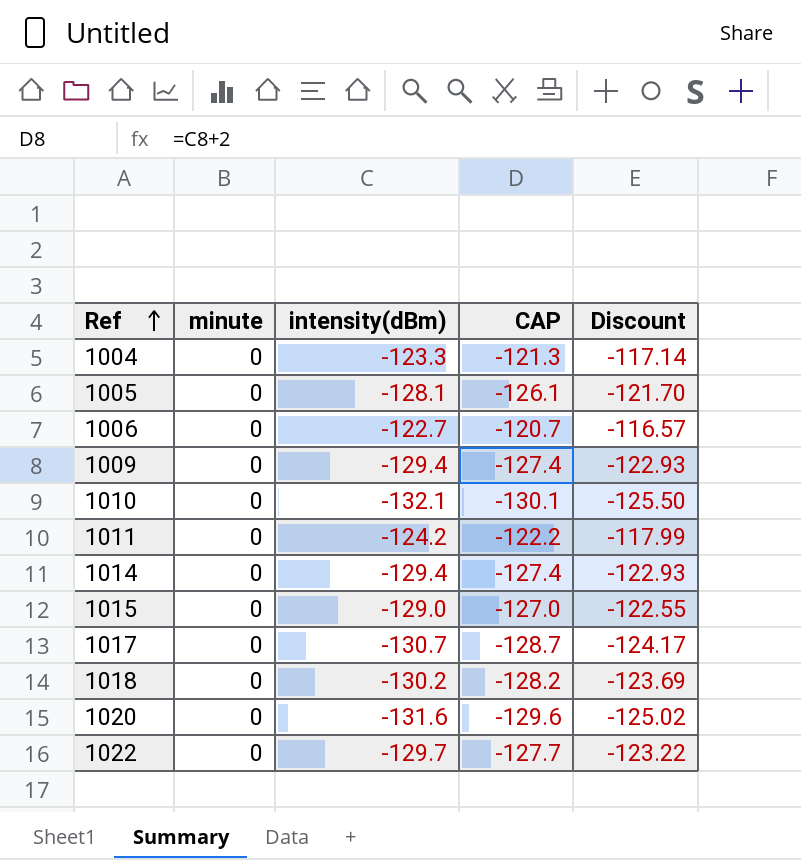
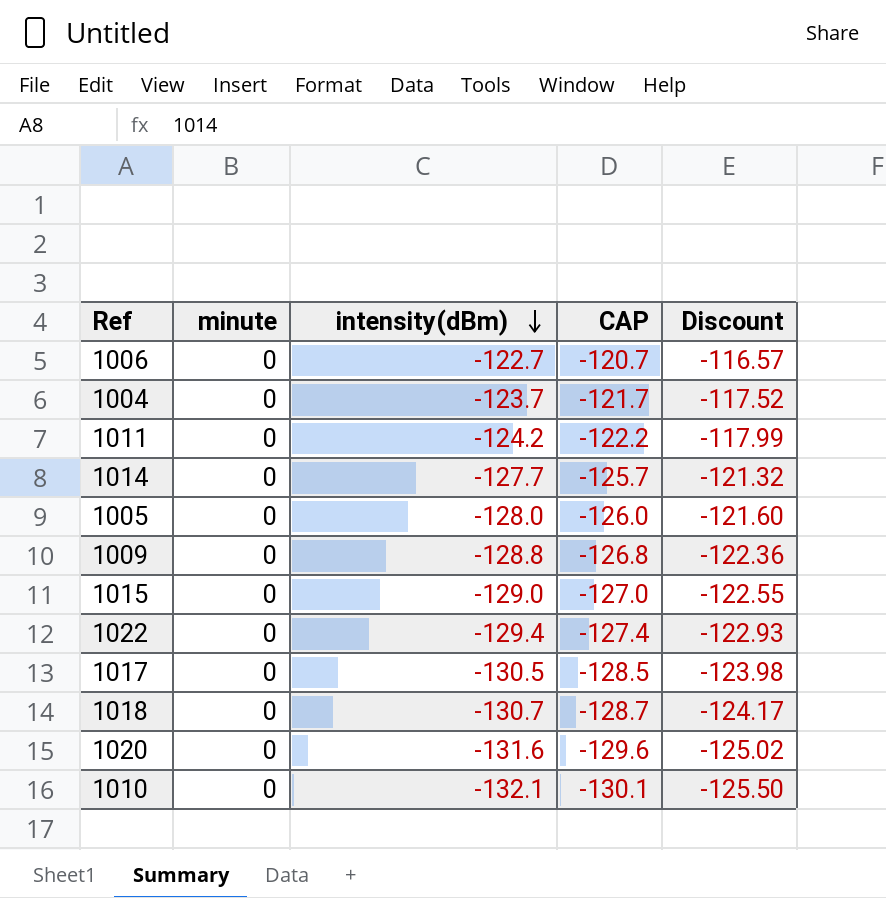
row order: Ref ascending -> intensity(dBm) descending
1004 | intensity(dBm): -123.3 -> -123.7
1004 | CAP: -121.3 -> -121.7
1004 | Discount: -117.14 -> -117.52
1014 | intensity(dBm): -129.4 -> -127.7
1014 | CAP: -127.4 -> -125.7
1014 | Discount: -122.93 -> -121.32
1005 | intensity(dBm): -128.1 -> -128.0
1005 | CAP: -126.1 -> -126.0
1005 | Discount: -121.70 -> -121.60
1009 | intensity(dBm): -129.4 -> -128.8
1009 | CAP: -127.4 -> -126.8
1009 | Discount: -122.93 -> -122.36
1022 | intensity(dBm): -129.7 -> -129.4
1022 | CAP: -127.7 -> -127.4
1022 | Discount: -123.22 -> -122.93
1017 | intensity(dBm): -130.7 -> -130.5
1017 | CAP: -128.7 -> -128.5
1017 | Discount: -124.17 -> -123.98
1018 | intensity(dBm): -130.2 -> -130.7
1018 | CAP: -128.2 -> -128.7
1018 | Discount: -123.69 -> -124.17

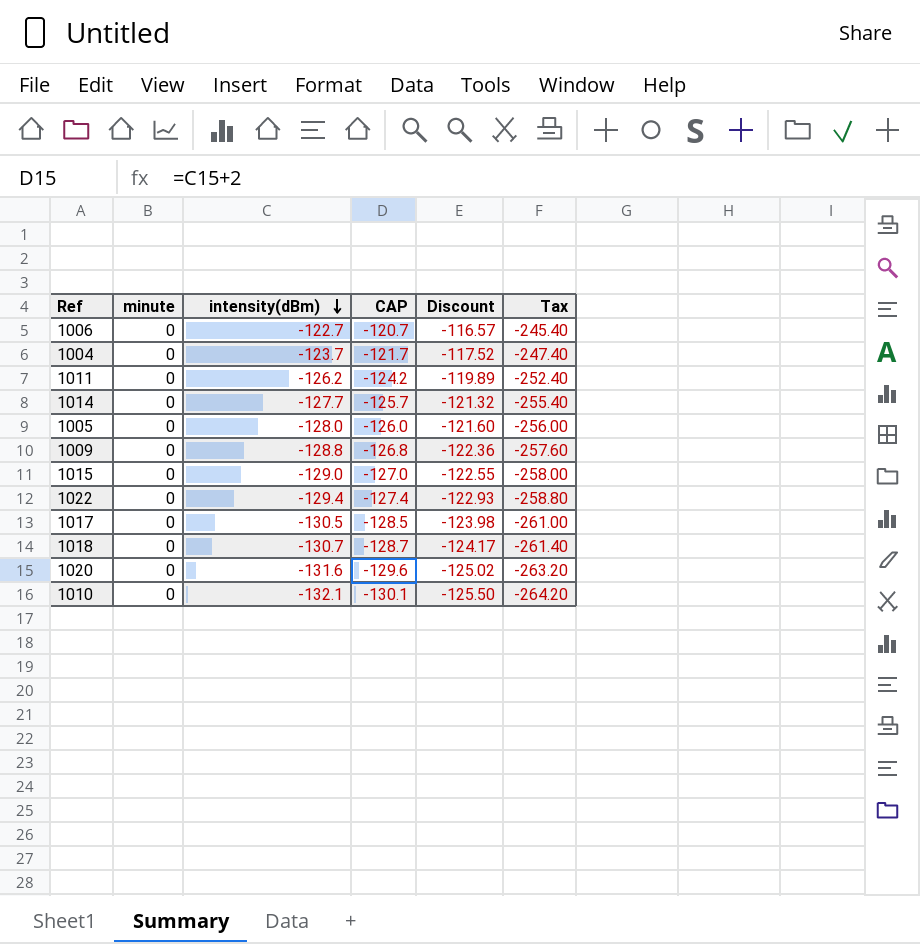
column Tax | formula: none -> [intensity(dBm)] * 2
1011 | intensity(dBm): -124.2 -> -126.2
1011 | CAP: -122.2 -> -124.2
1011 | Discount: -117.99 -> -119.89

